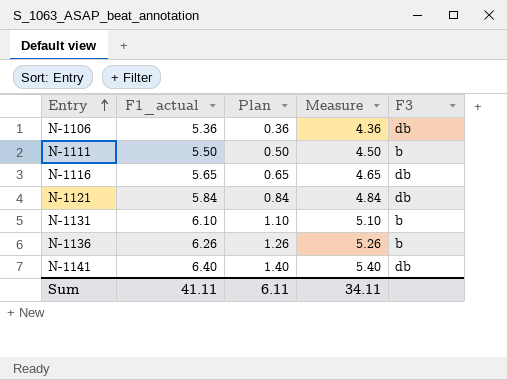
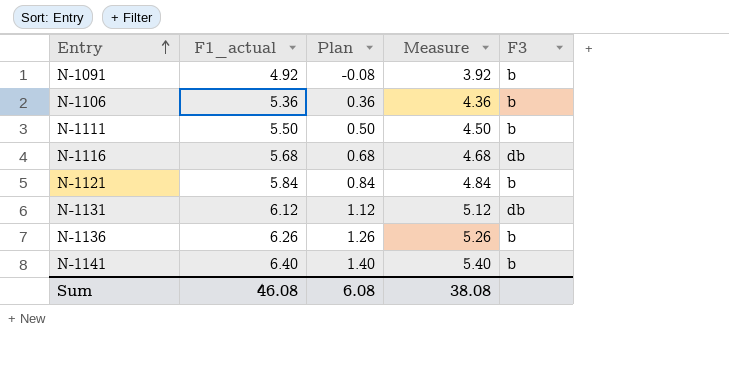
row N-1091: none -> 4.92 | -0.08 | 3.92 | b
N-1106 | F3: db -> b
N-1116 | F1_actual: 5.65 -> 5.68
N-1116 | Plan: 0.65 -> 0.68
N-1116 | Measure: 4.65 -> 4.68
N-1121 | F3: db -> b
N-1131 | F1_actual: 6.10 -> 6.12
N-1131 | Plan: 1.10 -> 1.12
N-1131 | Measure: 5.10 -> 5.12
N-1131 | F3: b -> db
N-1141 | F3: db -> b
Sum | F1_actual: 41.11 -> 46.08
Sum | Plan: 6.11 -> 6.08
Sum | Measure: 34.11 -> 38.08

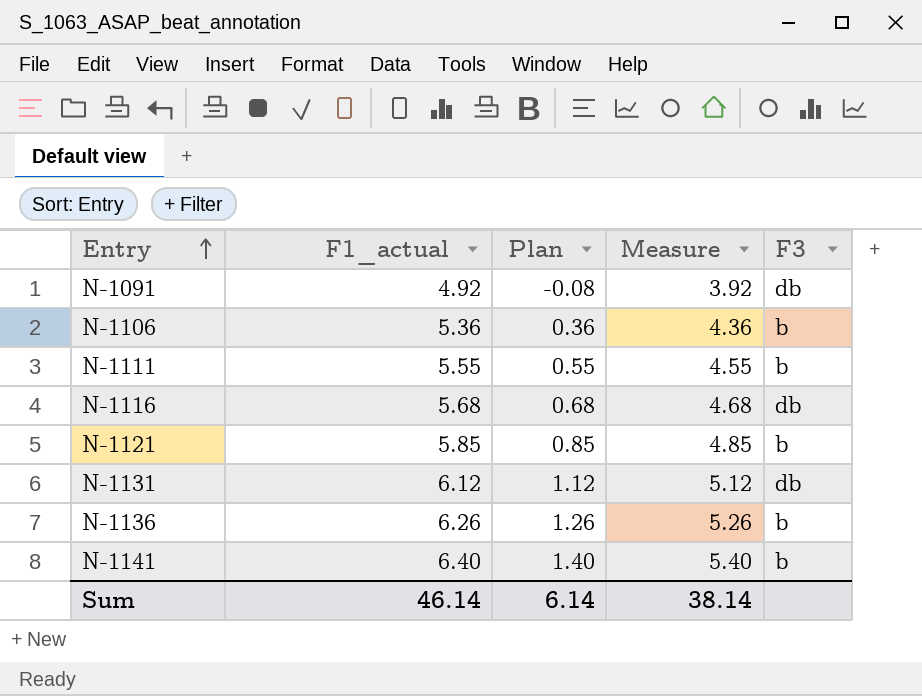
N-1091 | F3: b -> db
N-1111 | F1_actual: 5.50 -> 5.55
N-1111 | Plan: 0.50 -> 0.55
N-1111 | Measure: 4.50 -> 4.55
N-1121 | F1_actual: 5.84 -> 5.85
N-1121 | Plan: 0.84 -> 0.85
N-1121 | Measure: 4.84 -> 4.85
Sum | F1_actual: 46.08 -> 46.14
Sum | Plan: 6.08 -> 6.14
Sum | Measure: 38.08 -> 38.14

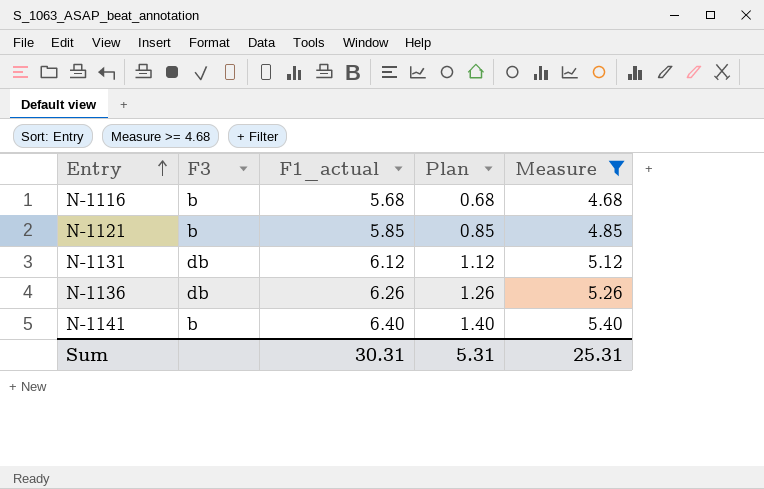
filter: none -> Measure >= 4.68
column F3 | position: 5 -> 2
N-1116 | F3: db -> b
N-1136 | F3: b -> db
Sum | F1_actual: 46.14 -> 30.31
Sum | Plan: 6.14 -> 5.31
Sum | Measure: 38.14 -> 25.31

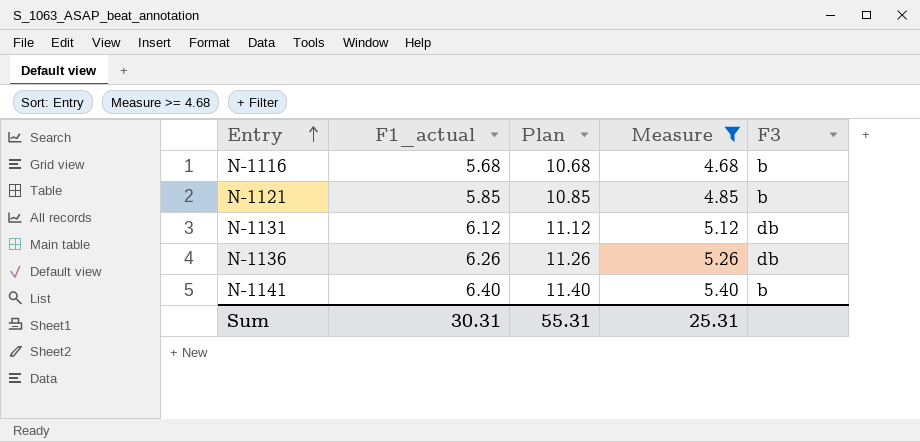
column Plan | formula: [F1_actual] - 5 -> [F1_actual] + 5
column F3 | position: 2 -> 5
Sum | Plan: 5.31 -> 55.31

